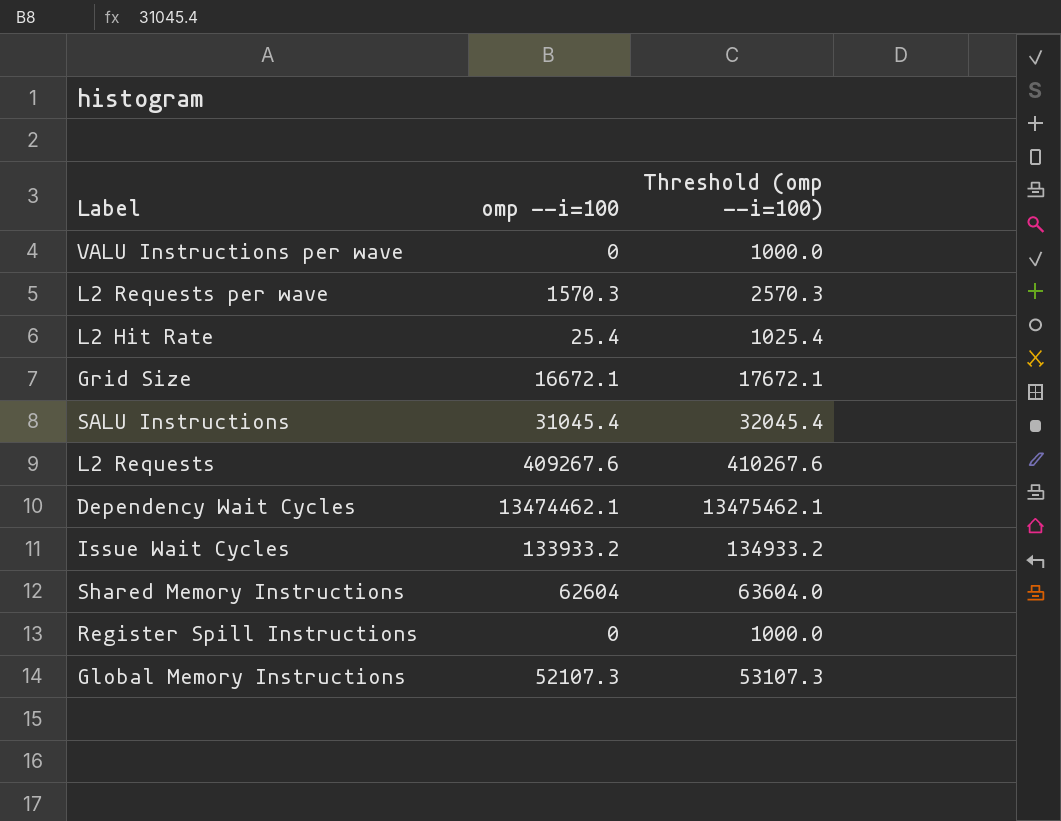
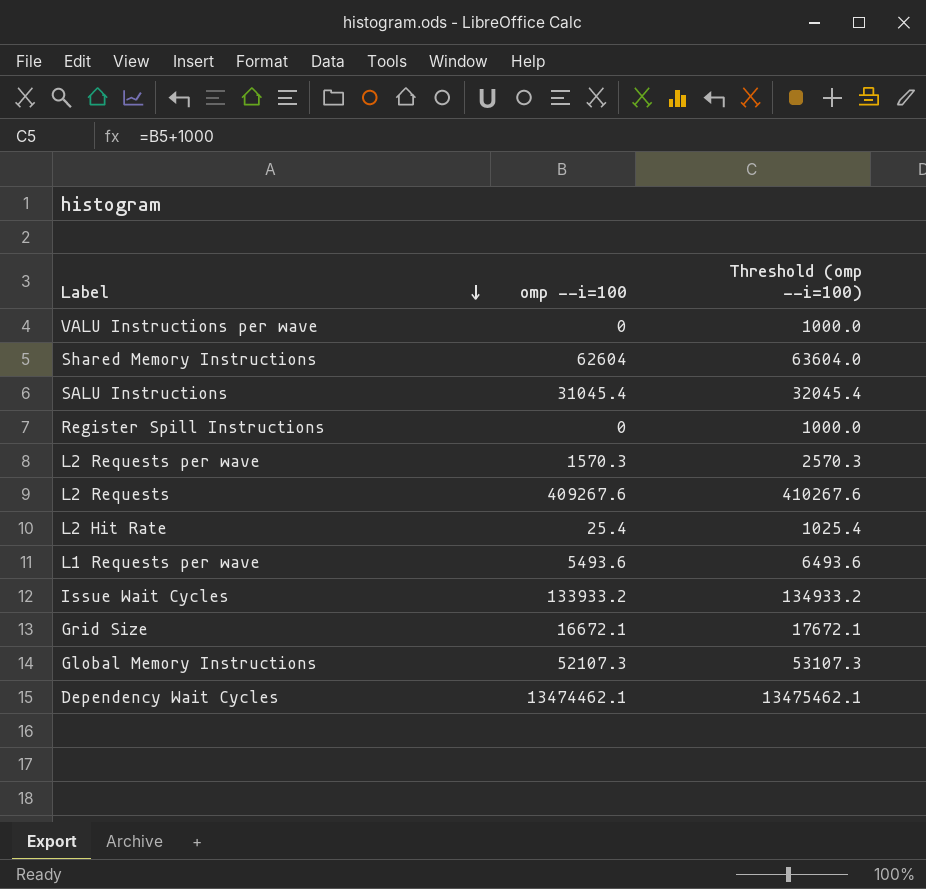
row order: none -> Label descending
row L1 Requests per wave: none -> 5493.6 | 6493.6

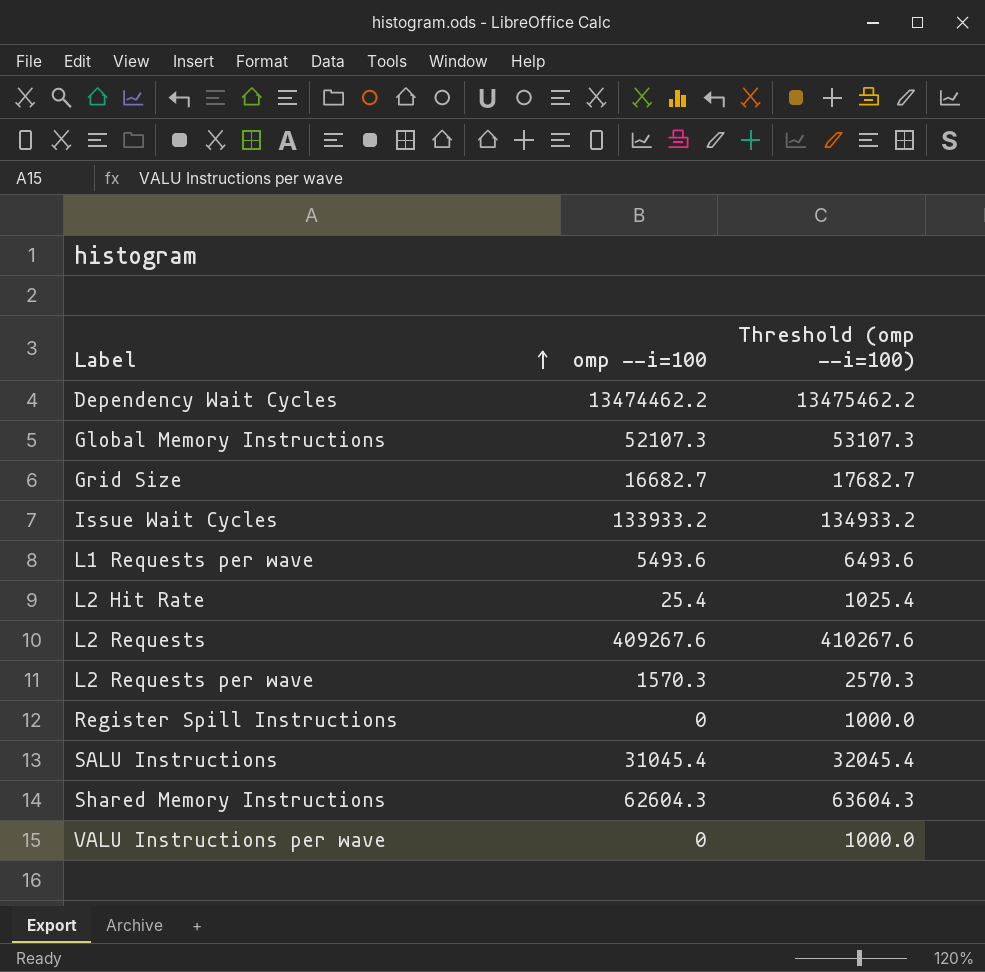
row order: Label descending -> Label ascending
Dependency Wait Cycles | omp --i=100: 13474462.1 -> 13474462.2
Dependency Wait Cycles | Threshold (omp --i=100): 13475462.1 -> 13475462.2
Grid Size | omp --i=100: 16672.1 -> 16682.7
Grid Size | Threshold (omp --i=100): 17672.1 -> 17682.7
Shared Memory Instructions | omp --i=100: 62604 -> 62604.3
Shared Memory Instructions | Threshold (omp --i=100): 63604.0 -> 63604.3

